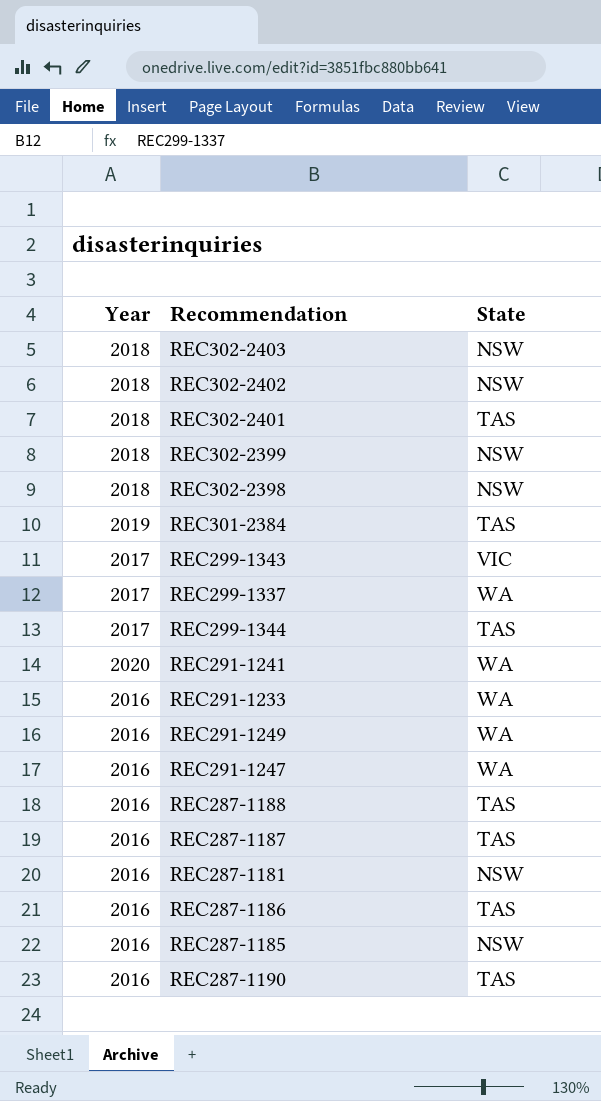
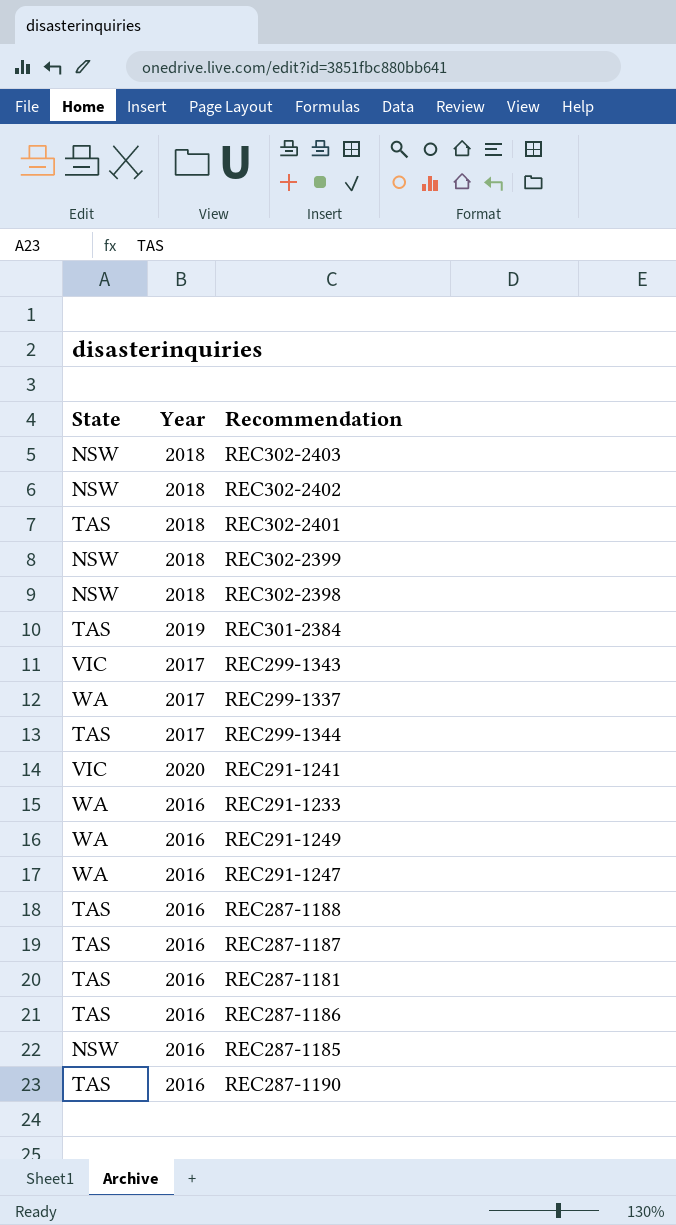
column State | position: 3 -> 1
REC291-1241 | State: WA -> VIC
REC287-1181 | State: NSW -> TAS

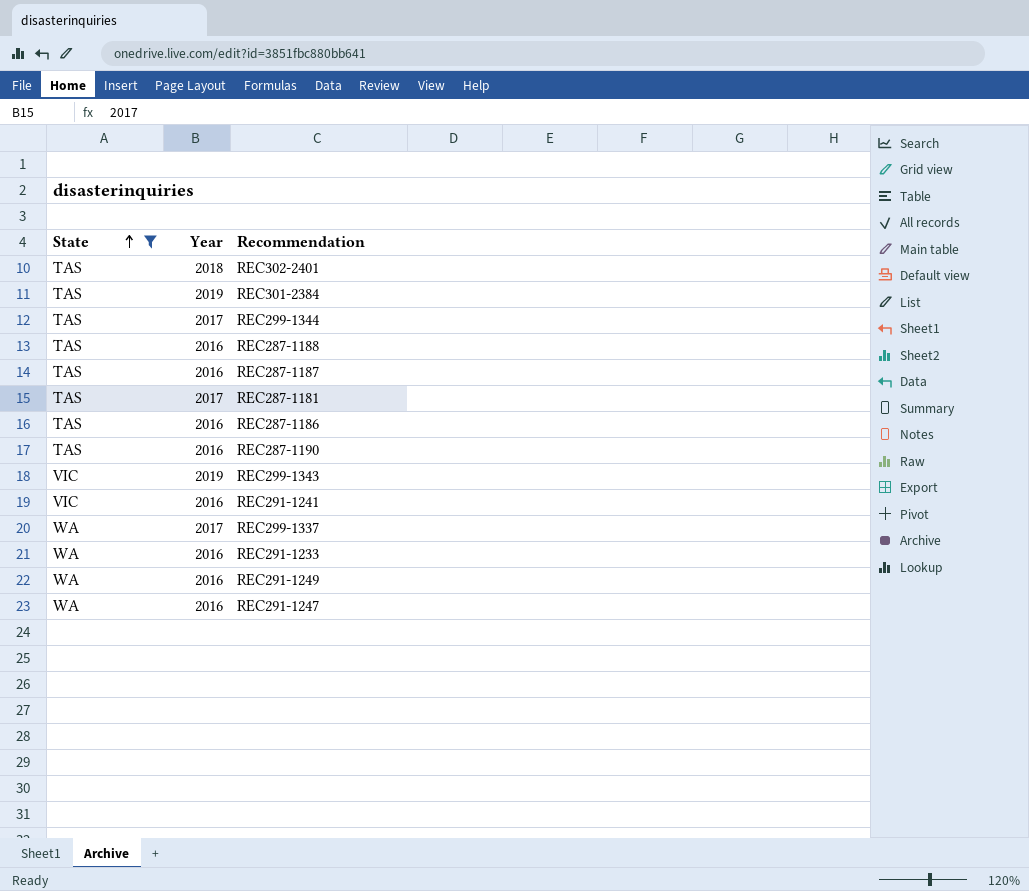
filter: none -> State != NSW
row order: none -> State ascending
REC287-1181 | Year: 2016 -> 2017
REC299-1343 | Year: 2017 -> 2019
REC291-1241 | Year: 2020 -> 2016

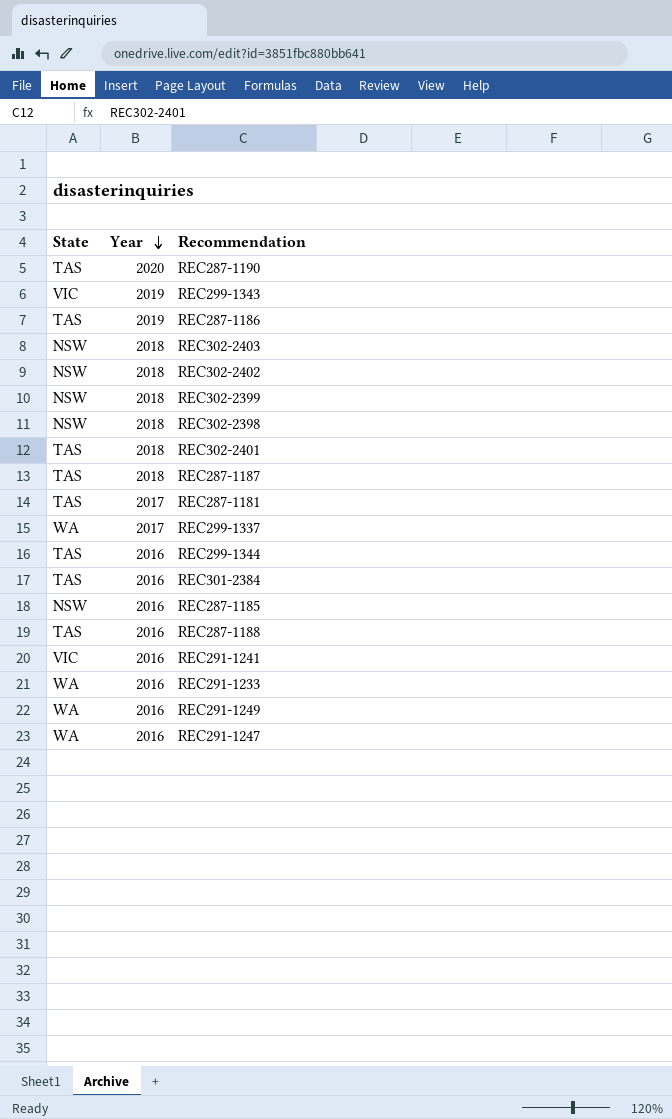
filter: State != NSW -> none
row order: State ascending -> Year descending
REC287-1190 | Year: 2016 -> 2020
REC287-1186 | Year: 2016 -> 2019
REC287-1187 | Year: 2016 -> 2018
REC299-1344 | Year: 2017 -> 2016
REC301-2384 | Year: 2019 -> 2016

